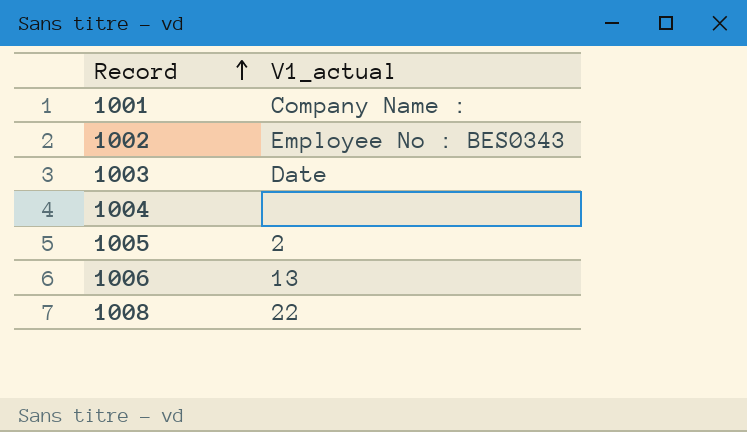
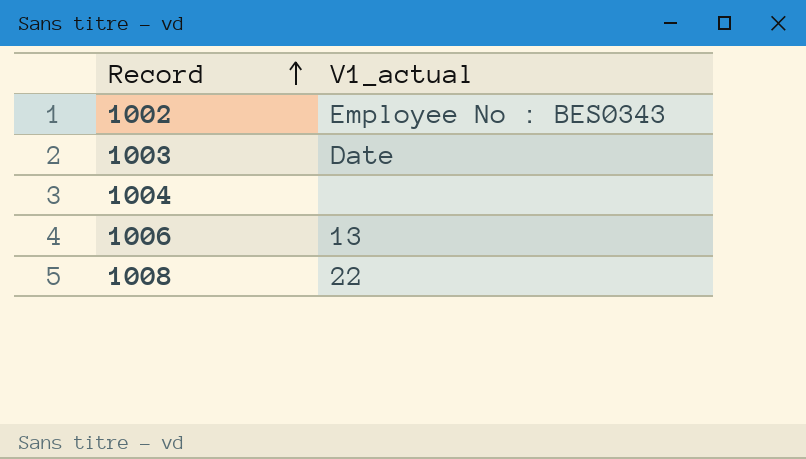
row 1001: Company Name : -> none
row 1005: 2 -> none

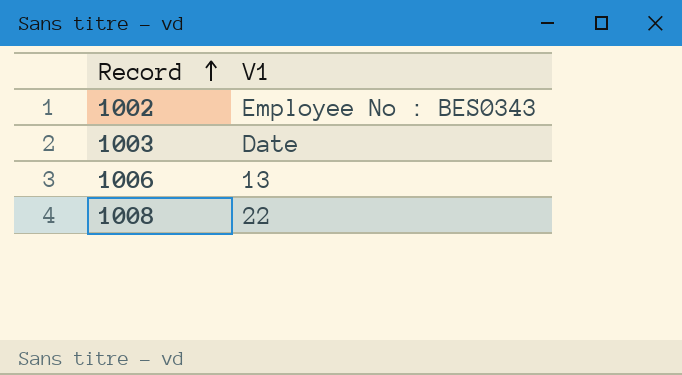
column name: V1_actual -> V1
row 1004: none -> none

